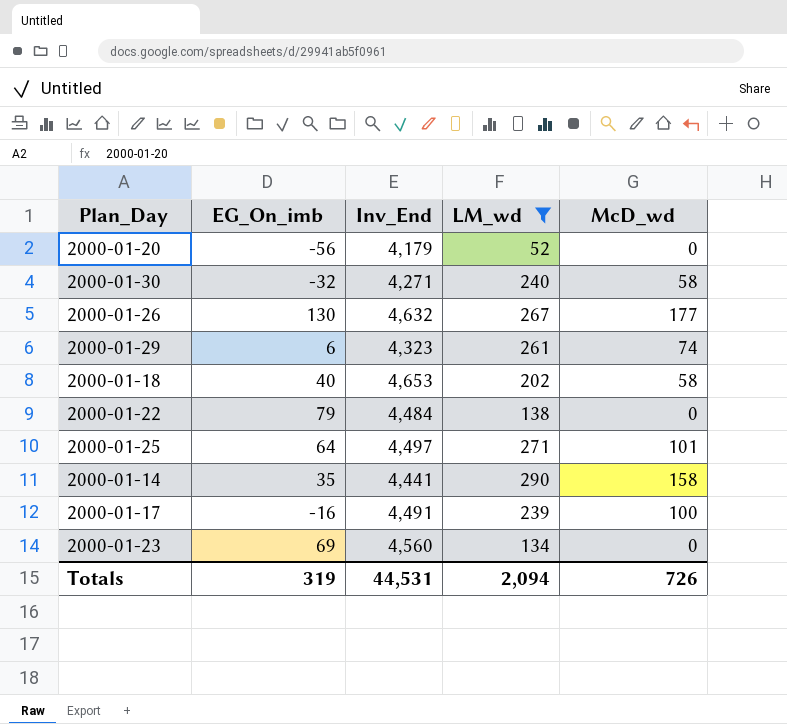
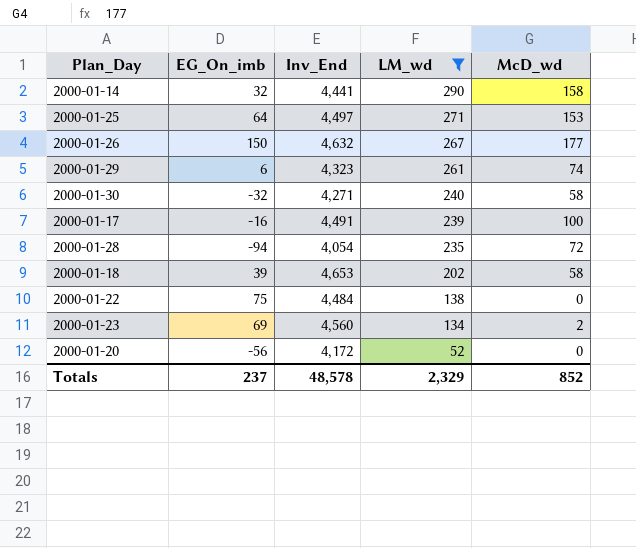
row order: none -> LM_wd descending
2000-01-14 | EG_On_imb: 35 -> 32
2000-01-25 | McD_wd: 101 -> 153
2000-01-26 | EG_On_imb: 130 -> 150
row 2000-01-28: none -> -94 | 4,054 | 235 | 72
2000-01-18 | EG_On_imb: 40 -> 39
2000-01-22 | EG_On_imb: 79 -> 75
2000-01-23 | McD_wd: 0 -> 2
2000-01-20 | Inv_End: 4,179 -> 4,172
Totals | EG_On_imb: 319 -> 237
Totals | Inv_End: 44,531 -> 48,578
Totals | LM_wd: 2,094 -> 2,329
Totals | McD_wd: 726 -> 852

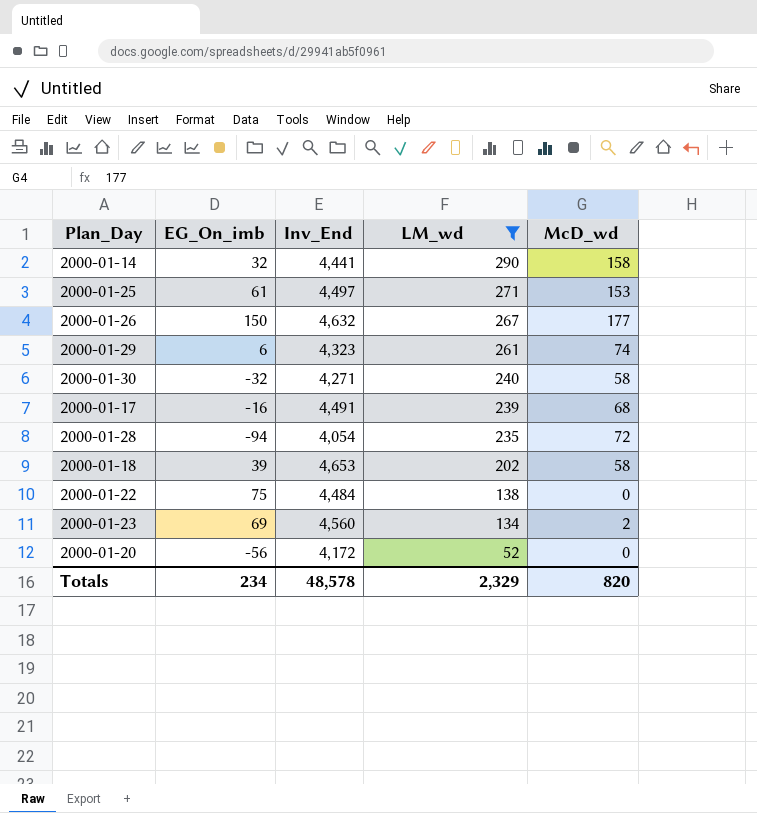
2000-01-25 | EG_On_imb: 64 -> 61
2000-01-17 | McD_wd: 100 -> 68
Totals | EG_On_imb: 237 -> 234
Totals | McD_wd: 852 -> 820

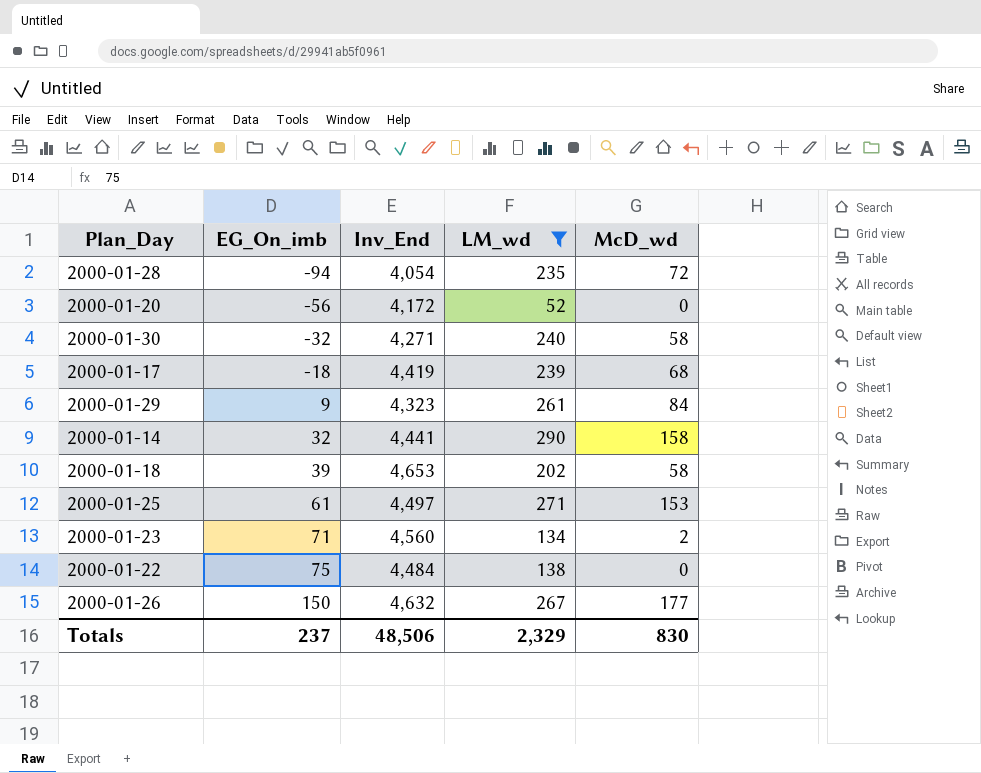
row order: LM_wd descending -> EG_On_imb ascending
2000-01-17 | EG_On_imb: -16 -> -18
2000-01-17 | Inv_End: 4,491 -> 4,419
2000-01-29 | EG_On_imb: 6 -> 9
2000-01-29 | McD_wd: 74 -> 84
2000-01-23 | EG_On_imb: 69 -> 71
Totals | EG_On_imb: 234 -> 237
Totals | Inv_End: 48,578 -> 48,506
Totals | McD_wd: 820 -> 830

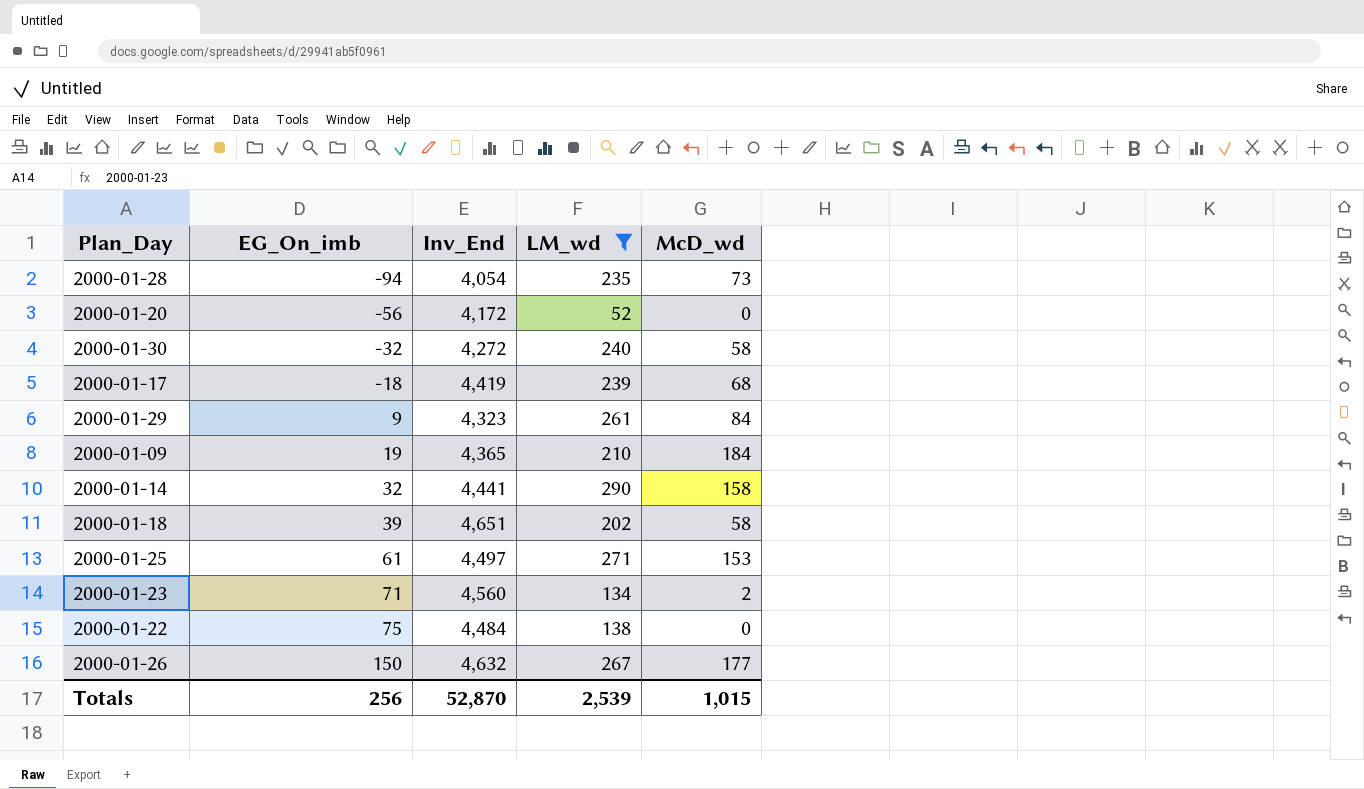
2000-01-28 | McD_wd: 72 -> 73
2000-01-30 | Inv_End: 4,271 -> 4,272
row 2000-01-09: none -> 19 | 4,365 | 210 | 184
2000-01-18 | Inv_End: 4,653 -> 4,651
Totals | EG_On_imb: 237 -> 256
Totals | Inv_End: 48,506 -> 52,870
Totals | LM_wd: 2,329 -> 2,539
Totals | McD_wd: 830 -> 1,015

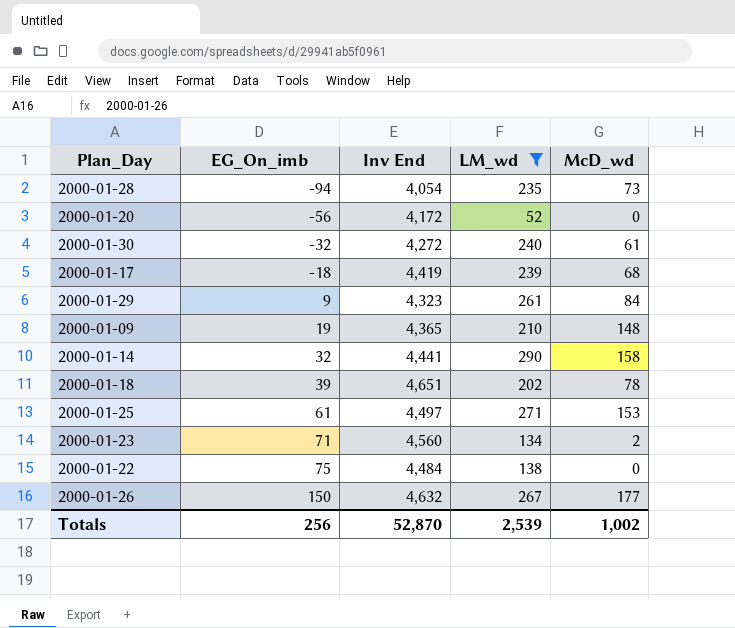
column name: Inv_End -> Inv End
2000-01-30 | McD_wd: 58 -> 61
2000-01-09 | McD_wd: 184 -> 148
2000-01-18 | McD_wd: 58 -> 78
Totals | McD_wd: 1,015 -> 1,002

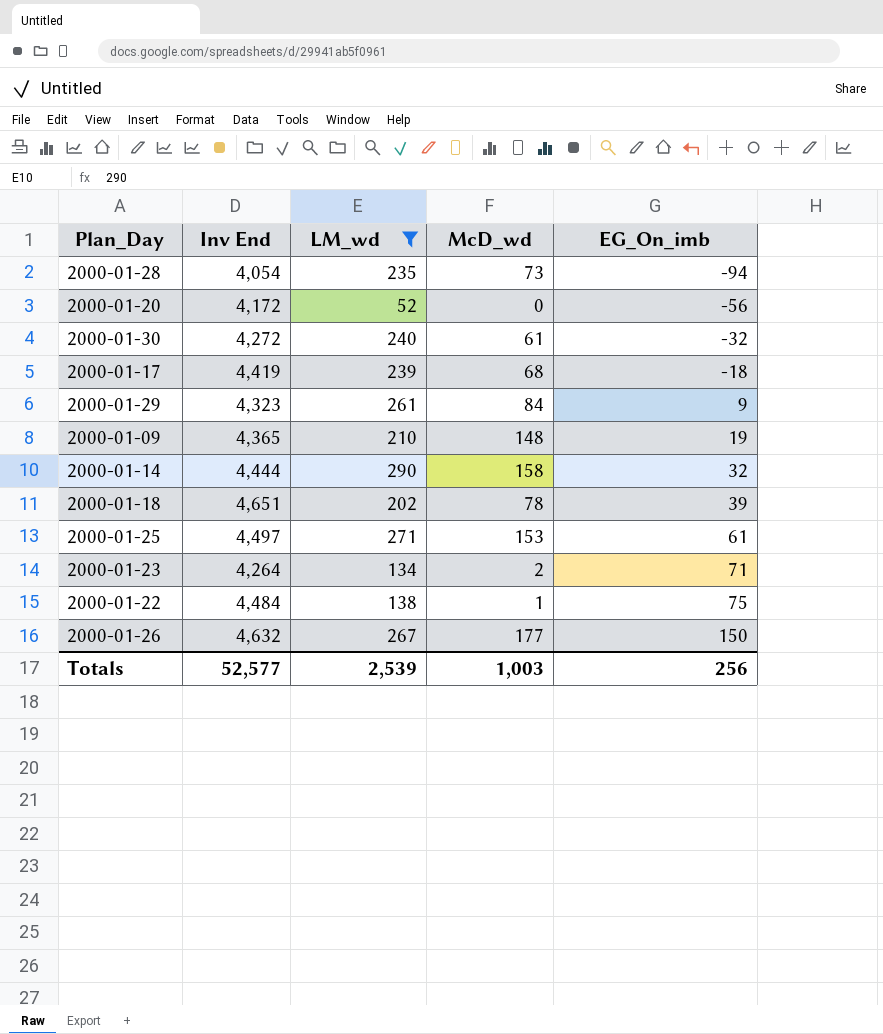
column EG_On_imb | position: 2 -> 5
2000-01-14 | Inv End: 4,441 -> 4,444
2000-01-23 | Inv End: 4,560 -> 4,264
2000-01-22 | McD_wd: 0 -> 1
Totals | Inv End: 52,870 -> 52,577
Totals | McD_wd: 1,002 -> 1,003

